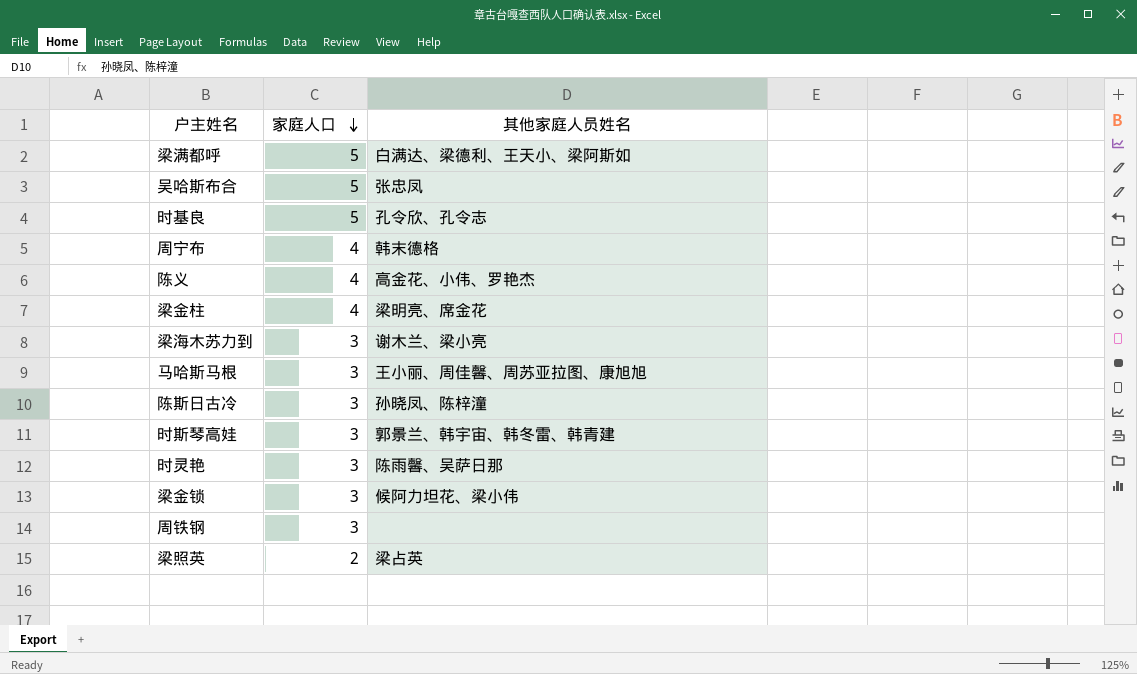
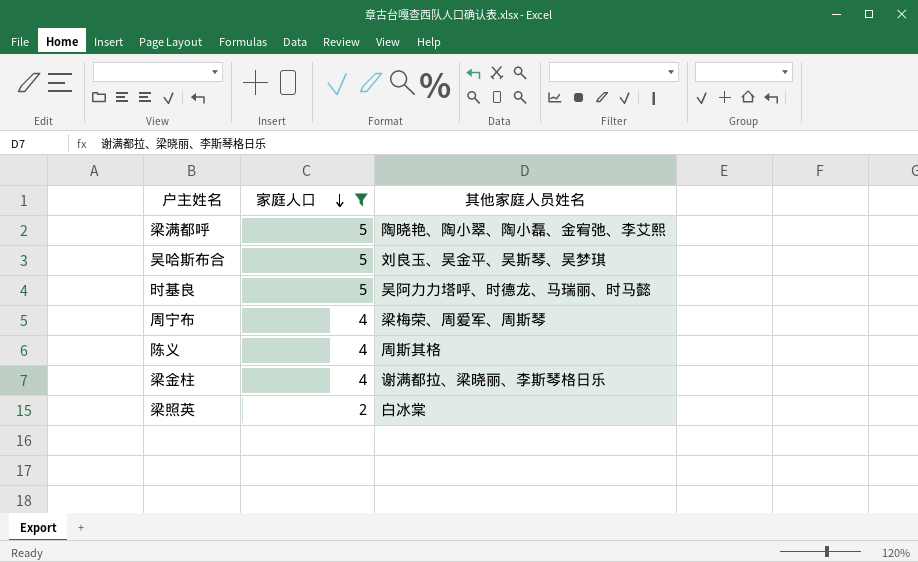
filter: none -> 家庭人口 != 3
梁满都呼 | 其他家庭人员姓名: 白满达、梁德利、王天小、梁阿斯如 -> 陶晓艳、陶小翠、陶小磊、金宥弛、李艾熙
吴哈斯布合 | 其他家庭人员姓名: 张忠凤 -> 刘良玉、吴金平、吴斯琴、吴梦琪
时基良 | 其他家庭人员姓名: 孔令欣、孔令志 -> 吴阿力力塔呼、时德龙、马瑞丽、时马懿
周宁布 | 其他家庭人员姓名: 韩末德格 -> 梁梅荣、周爱军、周斯琴
陈义 | 其他家庭人员姓名: 高金花、小伟、罗艳杰 -> 周斯其格
梁金柱 | 其他家庭人员姓名: 梁明亮、席金花 -> 谢满都拉、梁晓丽、李斯琴格日乐
梁照英 | 其他家庭人员姓名: 梁占英 -> 白冰棠

